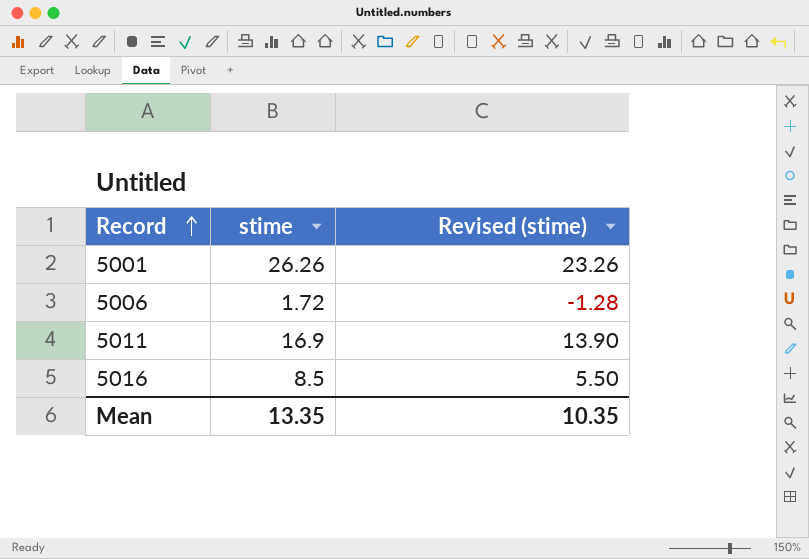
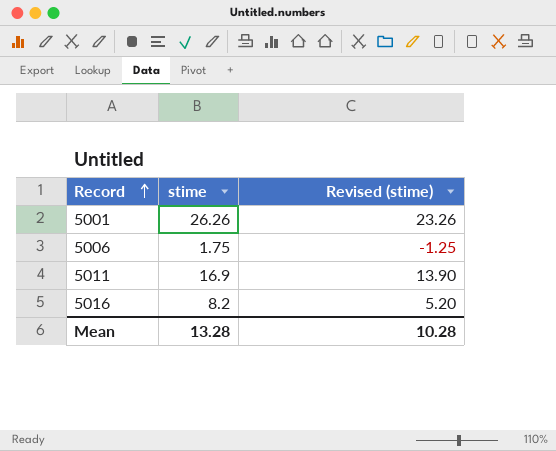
5006 | stime: 1.72 -> 1.75
5006 | Revised (stime): -1.28 -> -1.25
5016 | stime: 8.5 -> 8.2
5016 | Revised (stime): 5.50 -> 5.20
Mean | stime: 13.35 -> 13.28
Mean | Revised (stime): 10.35 -> 10.28

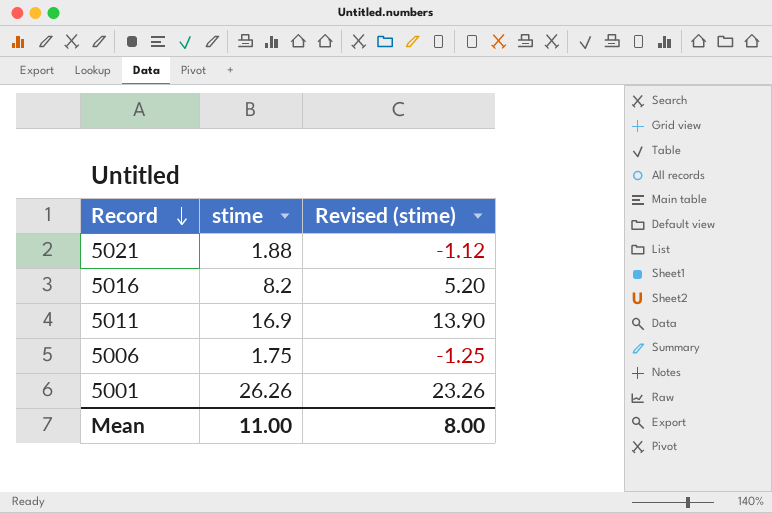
row order: Record ascending -> Record descending
row 5021: none -> 1.88 | -1.12
Mean | stime: 13.28 -> 11.00
Mean | Revised (stime): 10.28 -> 8.00

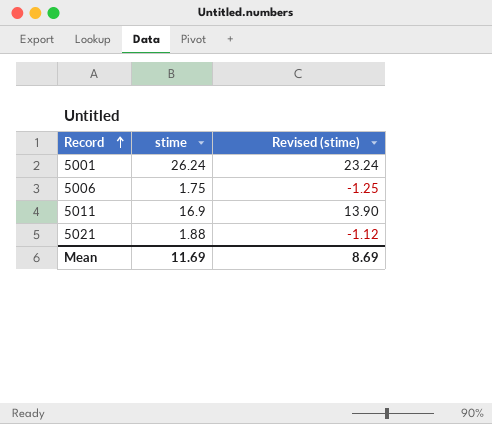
row order: Record descending -> Record ascending
row 5016: 8.2 | 5.20 -> none
5001 | stime: 26.26 -> 26.24
5001 | Revised (stime): 23.26 -> 23.24
Mean | stime: 11.00 -> 11.69
Mean | Revised (stime): 8.00 -> 8.69

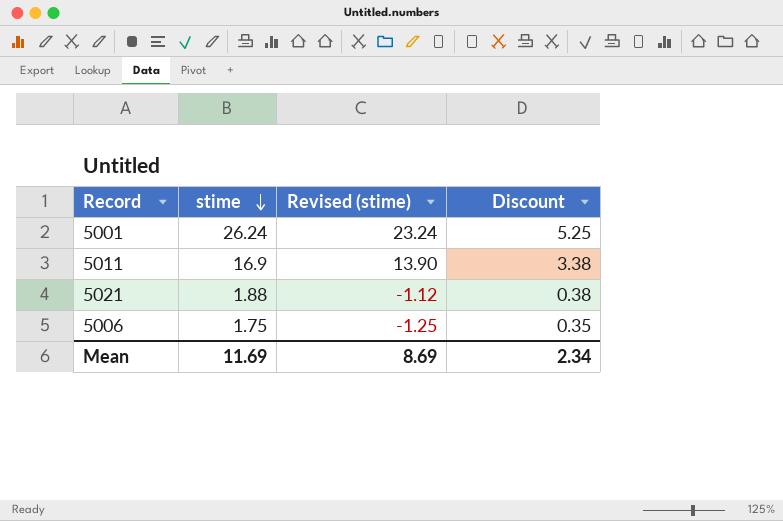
row order: Record ascending -> stime descending
column Discount | formula: none -> [stime] * 0.2

